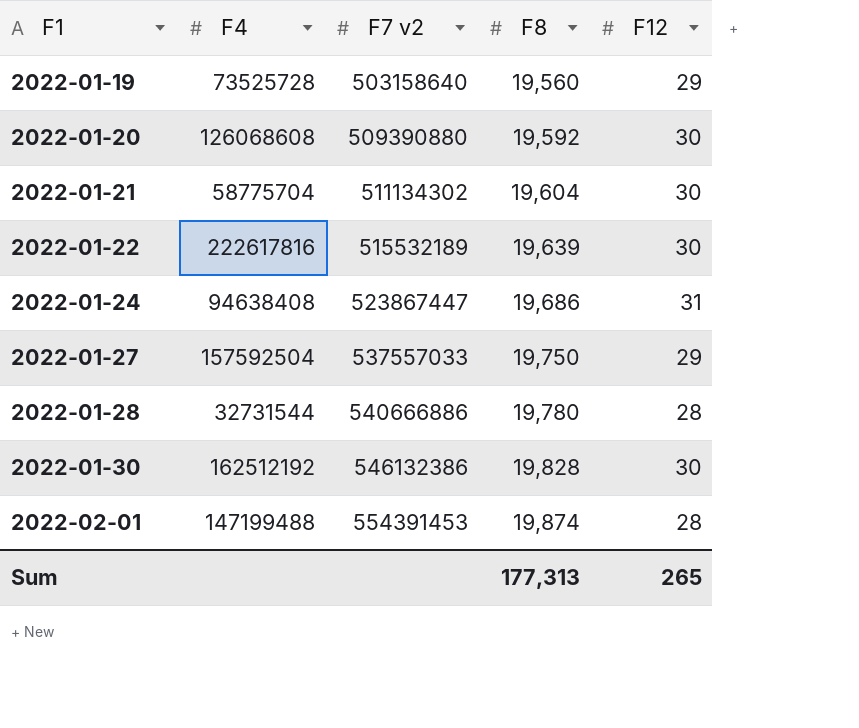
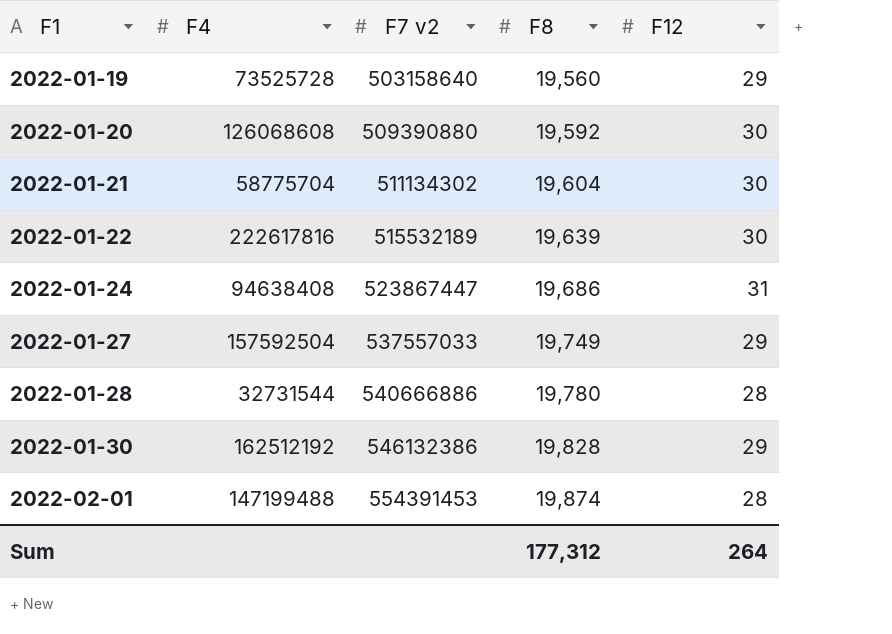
2022-01-27 | F8: 19,750 -> 19,749
2022-01-30 | F12: 30 -> 29
Sum | F8: 177,313 -> 177,312
Sum | F12: 265 -> 264

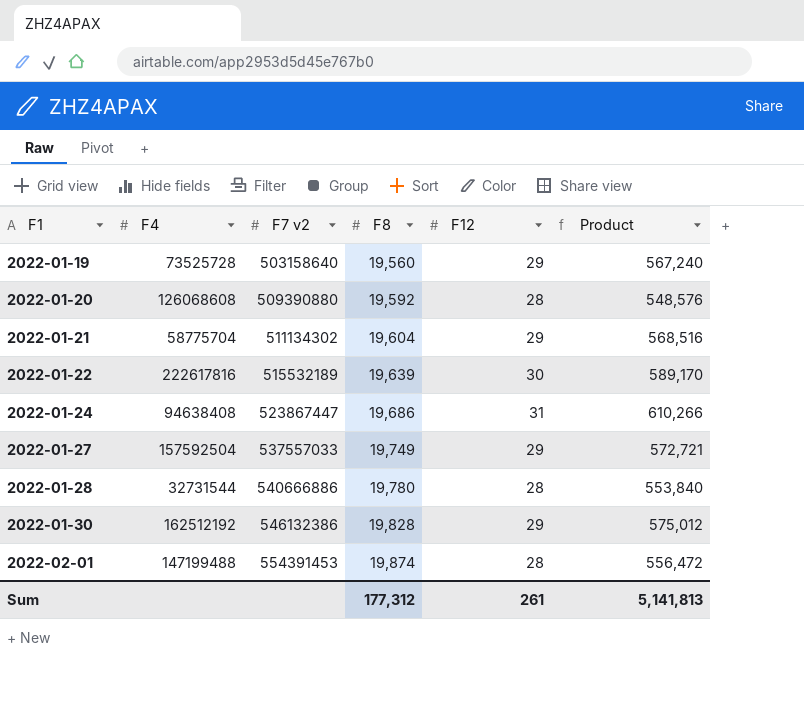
column Product | formula: none -> [F8] * [F12]
2022-01-20 | F12: 30 -> 28
2022-01-21 | F12: 30 -> 29
Sum | F12: 264 -> 261

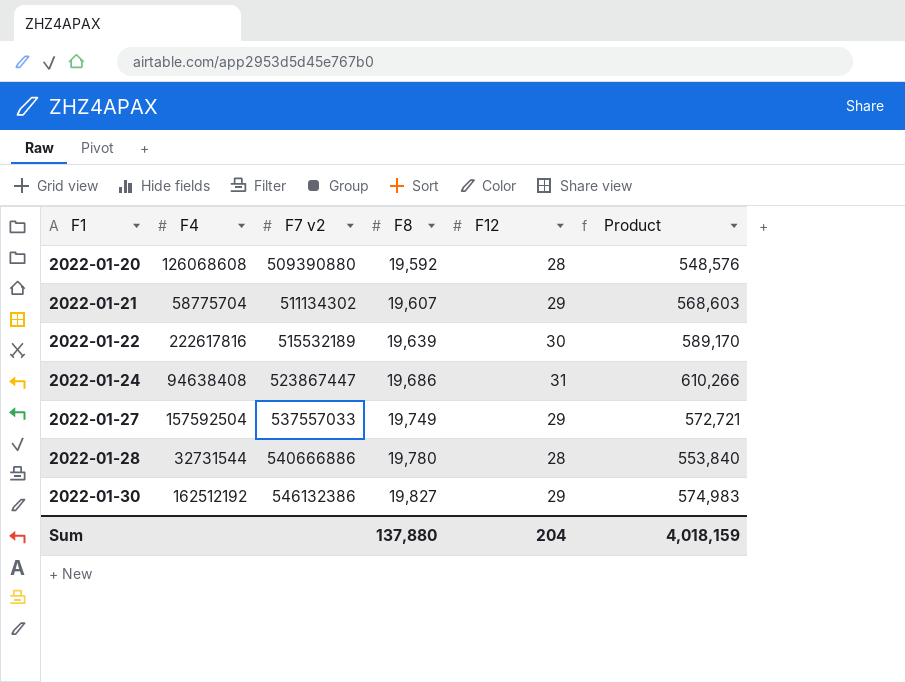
row 2022-01-19: 73525728 | 503158640 | 19,560 | 29 | 567,240 -> none
row 2022-02-01: 147199488 | 554391453 | 19,874 | 28 | 556,472 -> none
2022-01-21 | F8: 19,604 -> 19,607
2022-01-21 | Product: 568,516 -> 568,603
2022-01-30 | F8: 19,828 -> 19,827
2022-01-30 | Product: 575,012 -> 574,983
Sum | F8: 177,312 -> 137,880
Sum | F12: 261 -> 204
Sum | Product: 5,141,813 -> 4,018,159

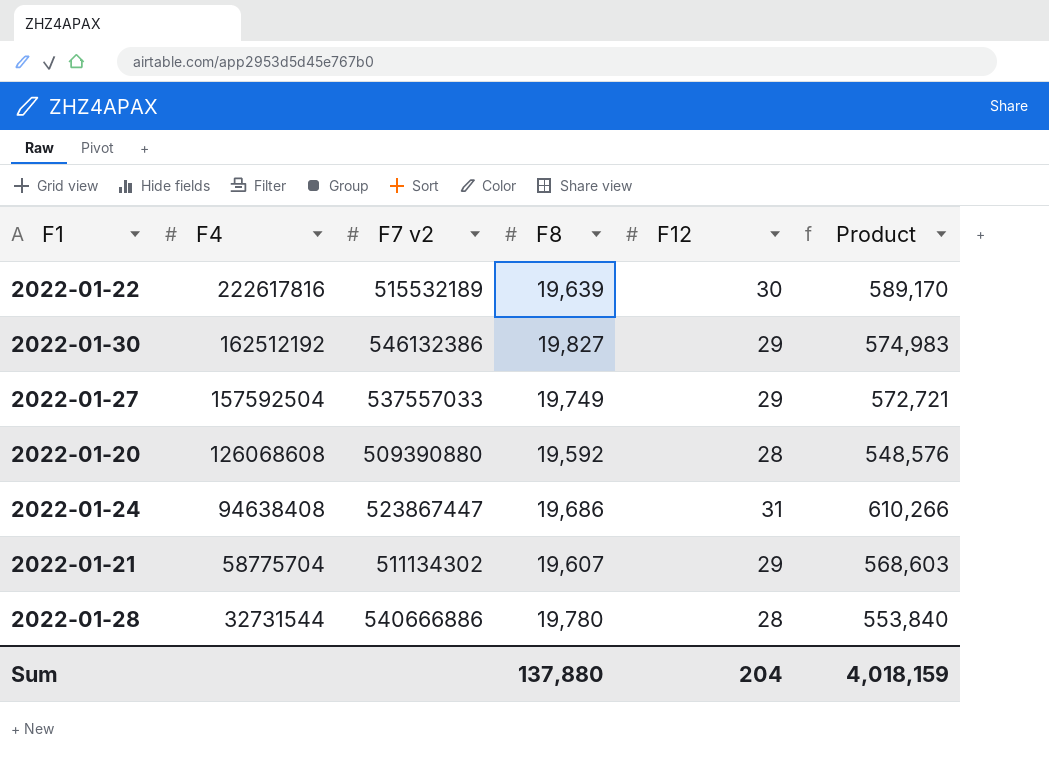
row order: F1 ascending -> F4 descending

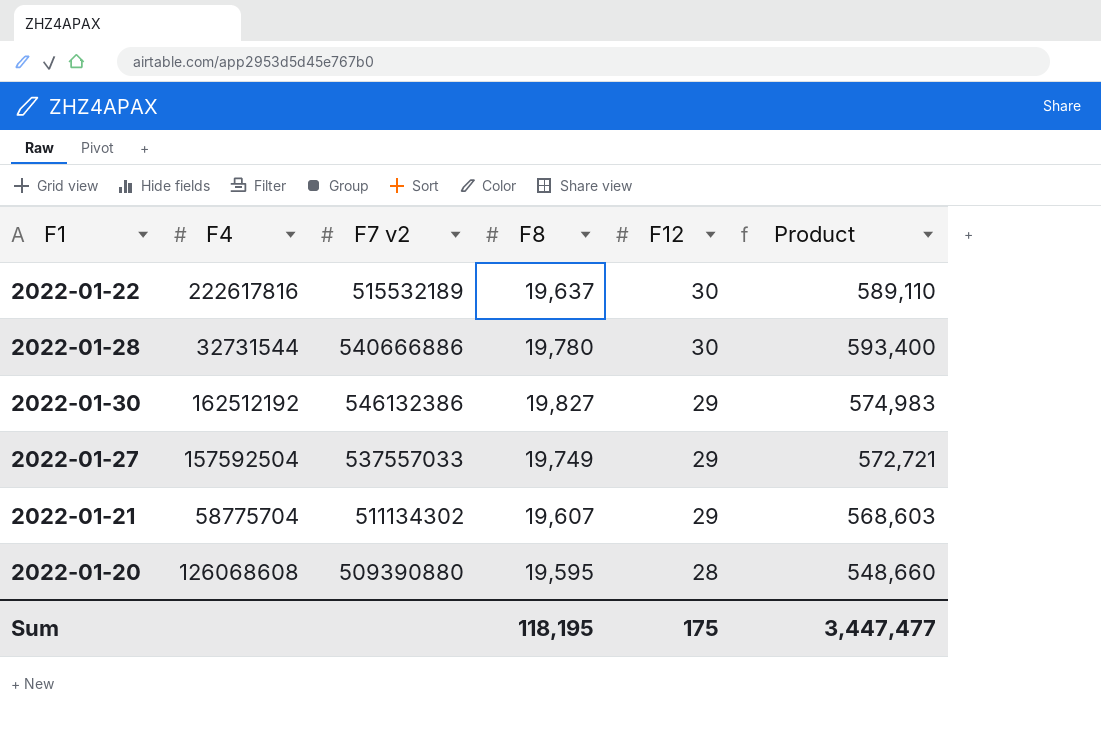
row order: F4 descending -> F12 descending
row 2022-01-24: 94638408 | 523867447 | 19,686 | 31 | 610,266 -> none
2022-01-22 | F8: 19,639 -> 19,637
2022-01-22 | Product: 589,170 -> 589,110
2022-01-28 | F12: 28 -> 30
2022-01-28 | Product: 553,840 -> 593,400
2022-01-20 | F8: 19,592 -> 19,595
2022-01-20 | Product: 548,576 -> 548,660
Sum | F8: 137,880 -> 118,195
Sum | F12: 204 -> 175
Sum | Product: 4,018,159 -> 3,447,477

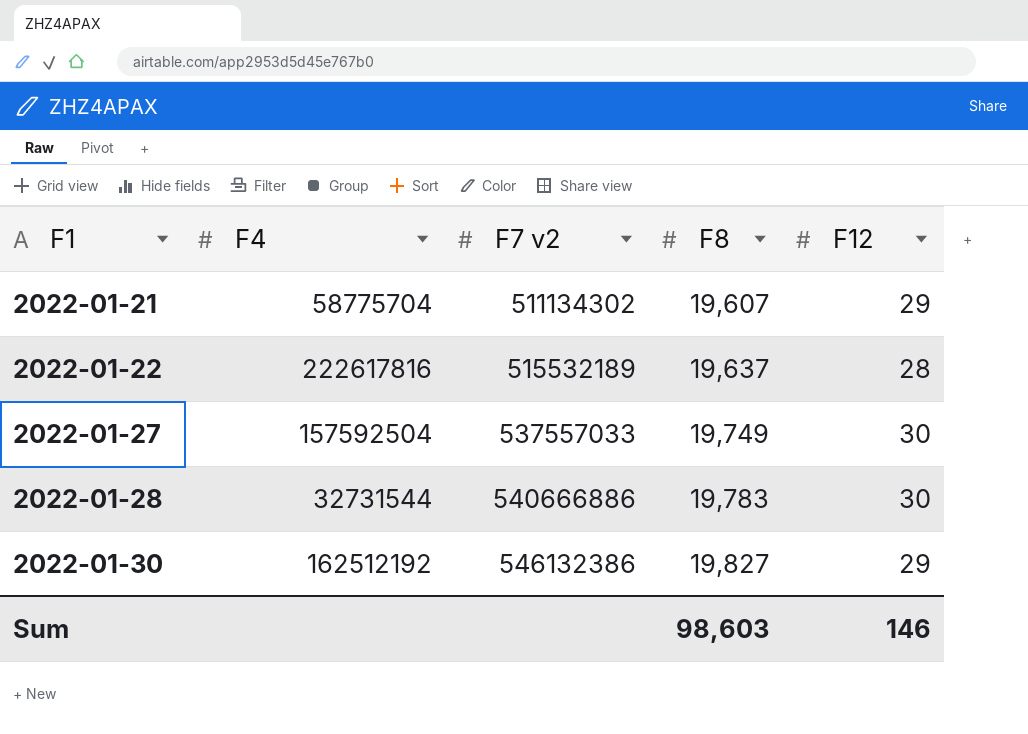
row order: F12 descending -> F1 ascending
column Product | formula: [F8] * [F12] -> none
row 2022-01-20: 126068608 | 509390880 | 19,595 | 28 | 548,660 -> none
2022-01-22 | F12: 30 -> 28
2022-01-27 | F12: 29 -> 30
2022-01-28 | F8: 19,780 -> 19,783
Sum | F8: 118,195 -> 98,603
Sum | F12: 175 -> 146

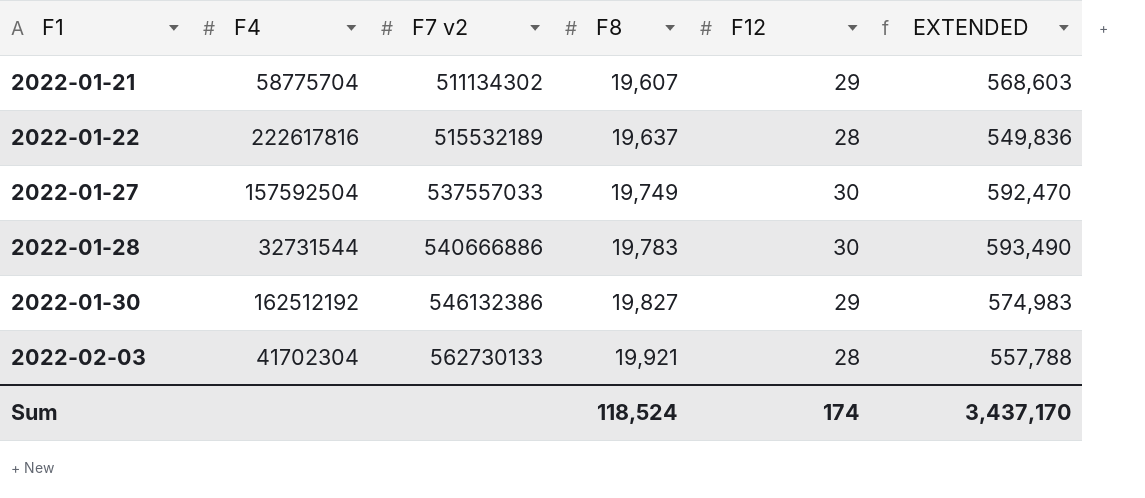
column EXTENDED | formula: none -> [F8] * [F12]
row 2022-02-03: none -> 41702304 | 562730133 | 19,921 | 28 | 557,788
Sum | F8: 98,603 -> 118,524
Sum | F12: 146 -> 174

